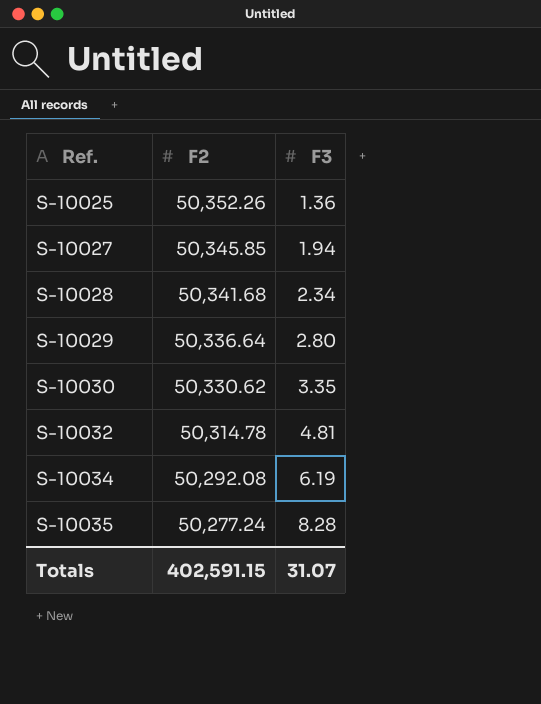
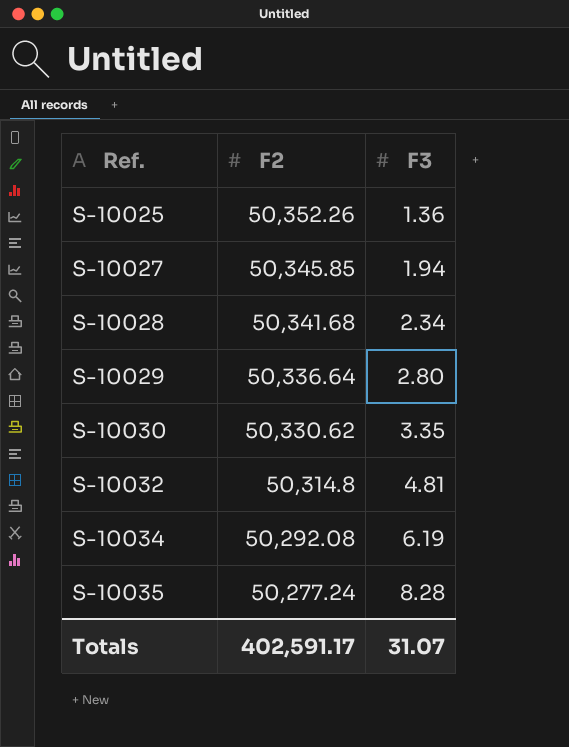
S-10032 | F2: 50,314.78 -> 50,314.8
Totals | F2: 402,591.15 -> 402,591.17

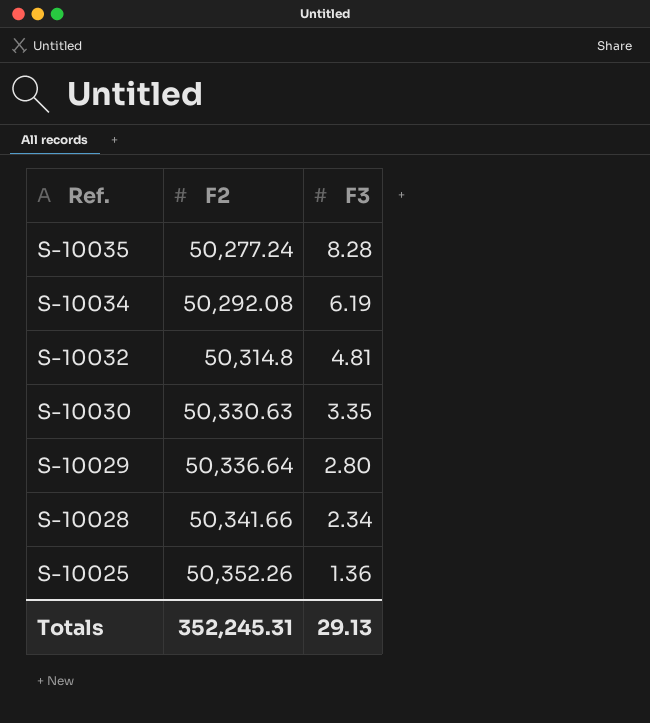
row order: Ref. ascending -> Ref. descending
row S-10027: 50,345.85 | 1.94 -> none
S-10030 | F2: 50,330.62 -> 50,330.63
S-10028 | F2: 50,341.68 -> 50,341.66
Totals | F2: 402,591.17 -> 352,245.31
Totals | F3: 31.07 -> 29.13

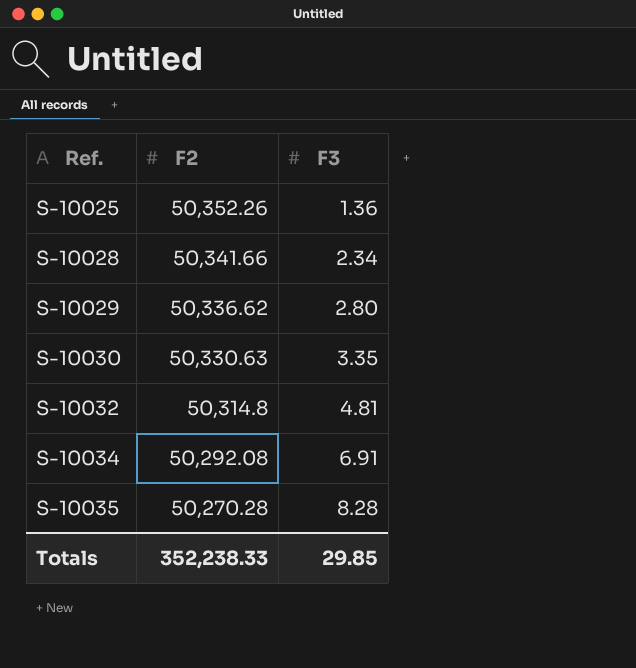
row order: Ref. descending -> Ref. ascending
S-10029 | F2: 50,336.64 -> 50,336.62
S-10034 | F3: 6.19 -> 6.91
S-10035 | F2: 50,277.24 -> 50,270.28
Totals | F2: 352,245.31 -> 352,238.33
Totals | F3: 29.13 -> 29.85

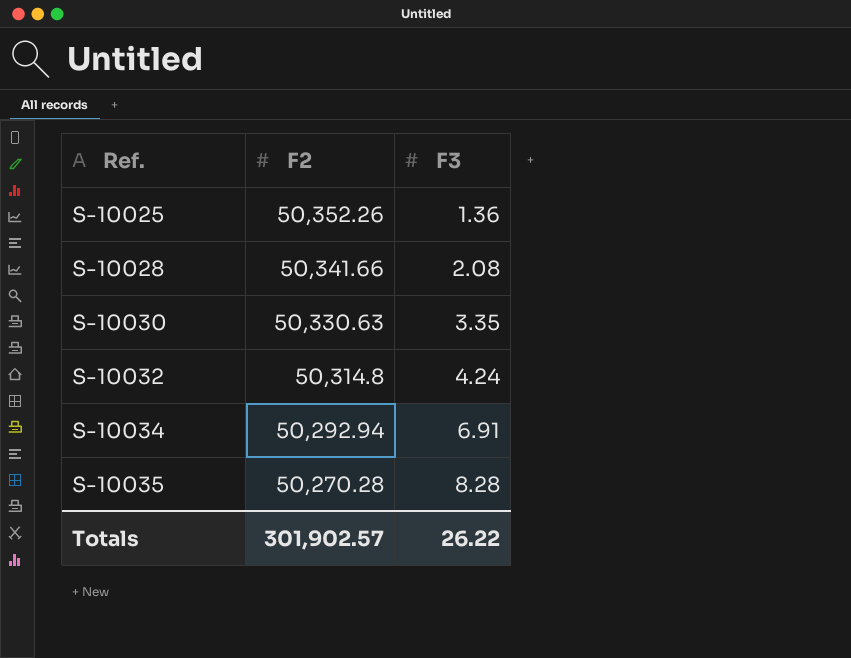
row S-10029: 50,336.62 | 2.80 -> none
S-10028 | F3: 2.34 -> 2.08
S-10032 | F3: 4.81 -> 4.24
S-10034 | F2: 50,292.08 -> 50,292.94
Totals | F2: 352,238.33 -> 301,902.57
Totals | F3: 29.85 -> 26.22

